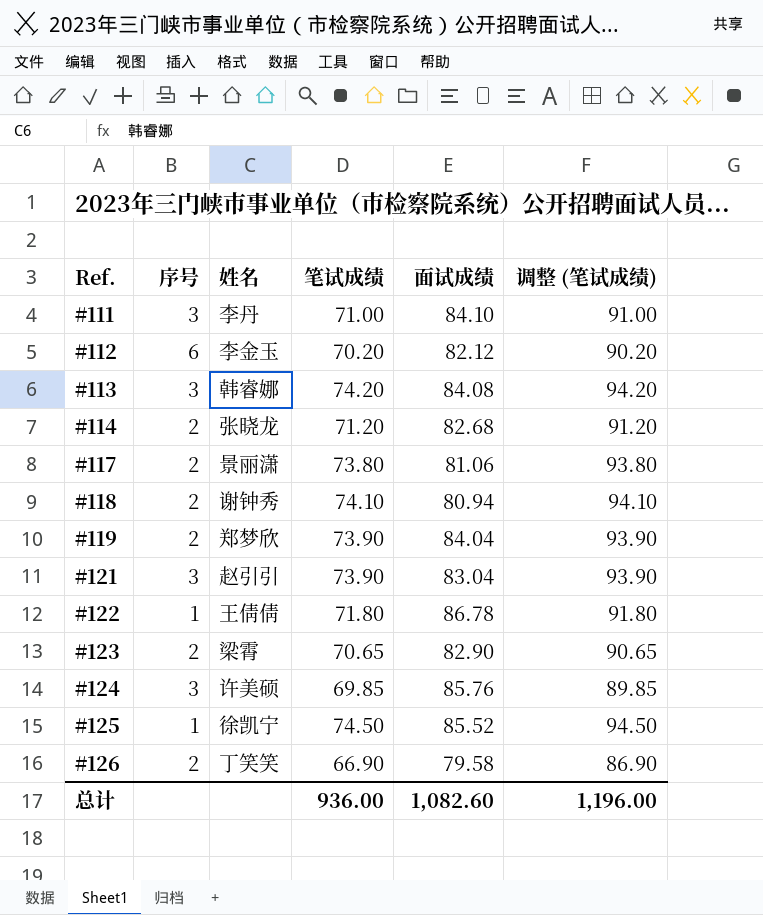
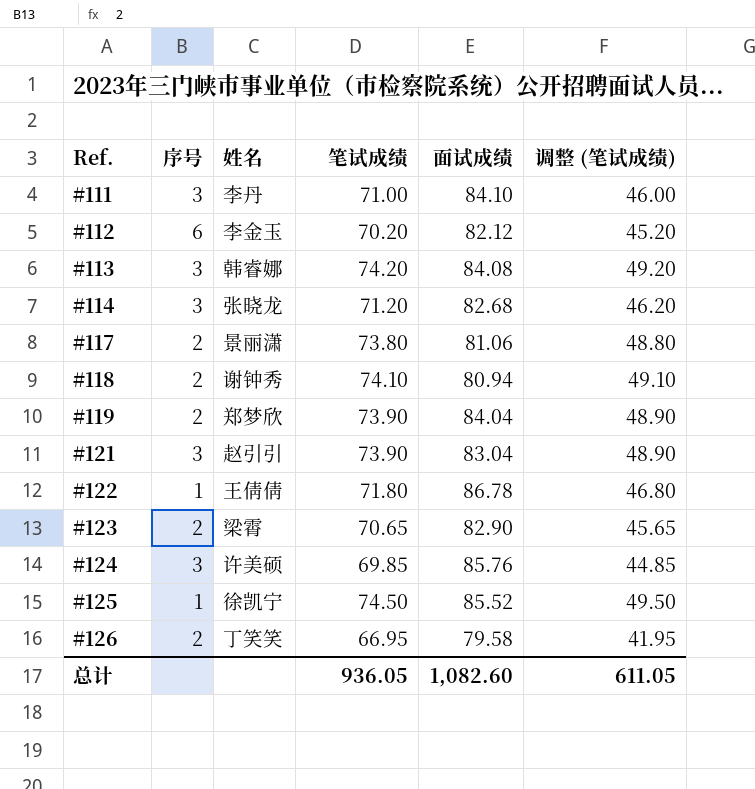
column 调整 (笔试成绩) | formula: [笔试成绩] + 20 -> [笔试成绩] - 25
#114 | 序号: 2 -> 3
#126 | 笔试成绩: 66.90 -> 66.95
总计 | 笔试成绩: 936.00 -> 936.05
总计 | 调整 (笔试成绩): 1,196.00 -> 611.05

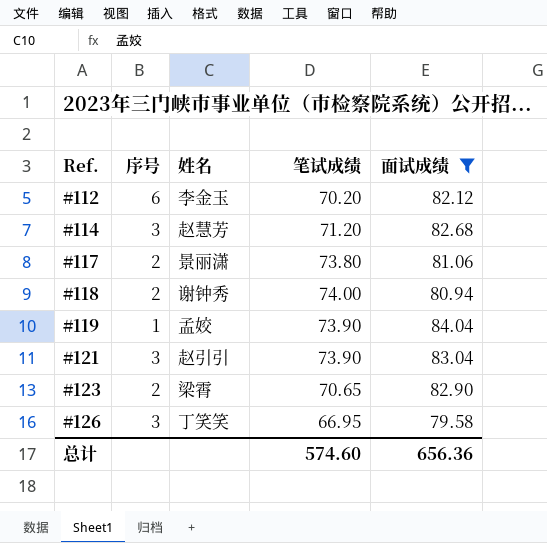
filter: none -> 面试成绩 <= 84.04
column 调整 (笔试成绩) | formula: [笔试成绩] - 25 -> none
#114 | 姓名: 张晓龙 -> 赵慧芳
#118 | 笔试成绩: 74.10 -> 74.00
#119 | 序号: 2 -> 1
#119 | 姓名: 郑梦欣 -> 孟姣
#126 | 序号: 2 -> 3
总计 | 笔试成绩: 936.05 -> 574.60
总计 | 面试成绩: 1,082.60 -> 656.36

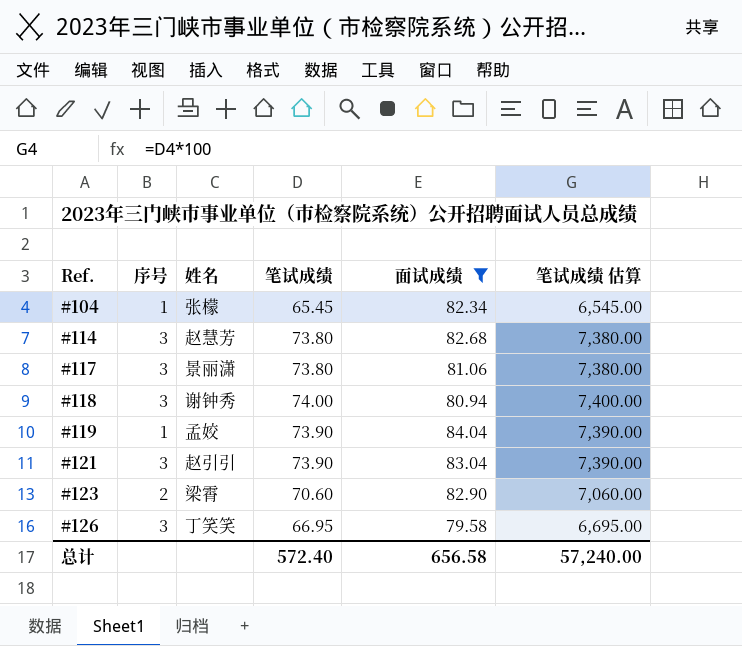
column 笔试成绩 估算 | formula: none -> [笔试成绩] * 100
row #112: 6 | 李金玉 | 70.20 | 82.12 -> none
row #104: none -> 1 | 张檬 | 65.45 | 82.34 | 6,545.00
#114 | 笔试成绩: 71.20 -> 73.80
#117 | 序号: 2 -> 3
#118 | 序号: 2 -> 3
#123 | 笔试成绩: 70.65 -> 70.60
总计 | 笔试成绩: 574.60 -> 572.40
总计 | 面试成绩: 656.36 -> 656.58

